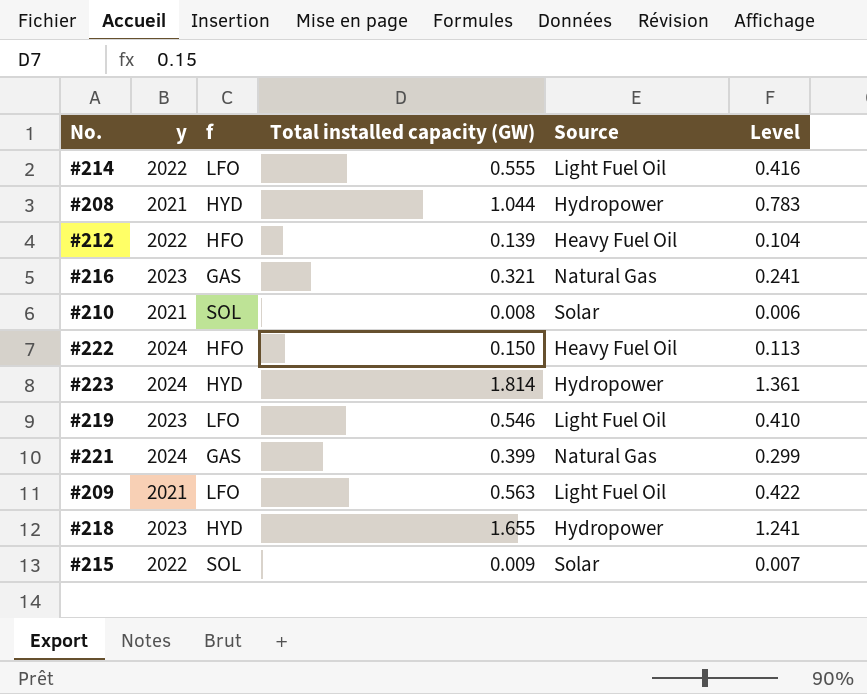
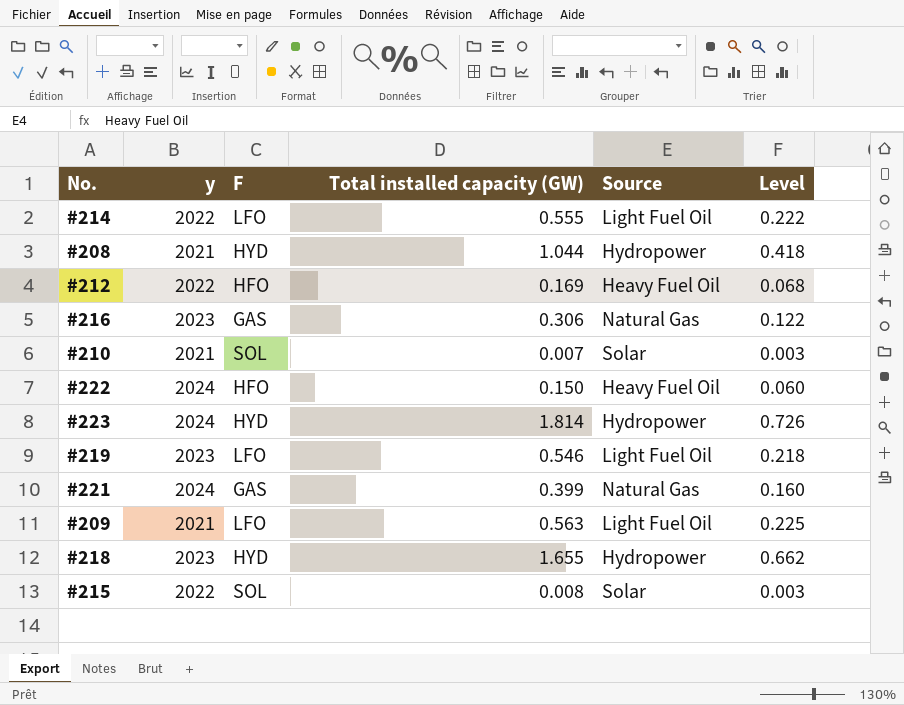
column name: f -> F
column Level | formula: [Total installed capacity (GW)] * 0.75 -> [Total installed capacity (GW)] * 0.4
#212 | Total installed capacity (GW): 0.139 -> 0.169
#216 | Total installed capacity (GW): 0.321 -> 0.306
#210 | Total installed capacity (GW): 0.008 -> 0.007
#215 | Total installed capacity (GW): 0.009 -> 0.008

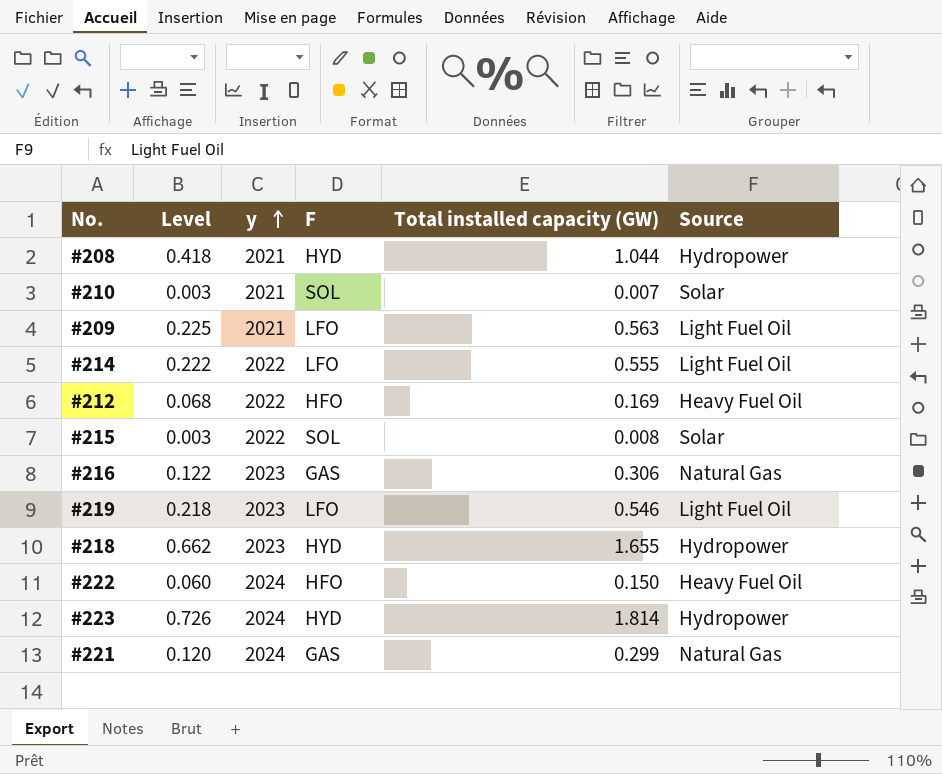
row order: none -> y ascending
column Level | position: 6 -> 2
#221 | Level: 0.160 -> 0.120
#221 | Total installed capacity (GW): 0.399 -> 0.299

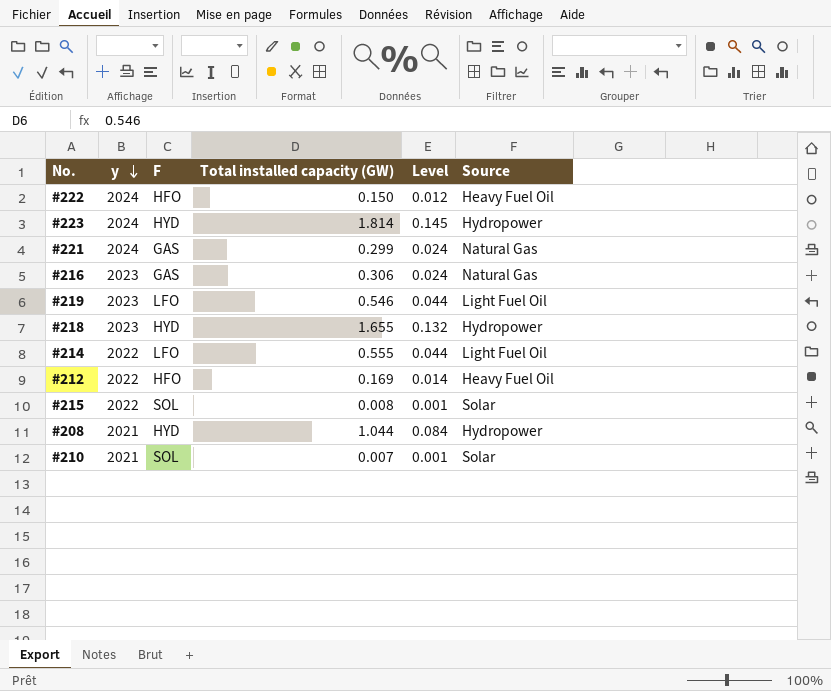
row order: y ascending -> y descending
column Level | formula: [Total installed capacity (GW)] * 0.4 -> [Total installed capacity (GW)] * 0.08
column Level | position: 2 -> 5
row #209: 0.225 | 2021 | LFO | 0.563 | Light Fuel Oil -> none

